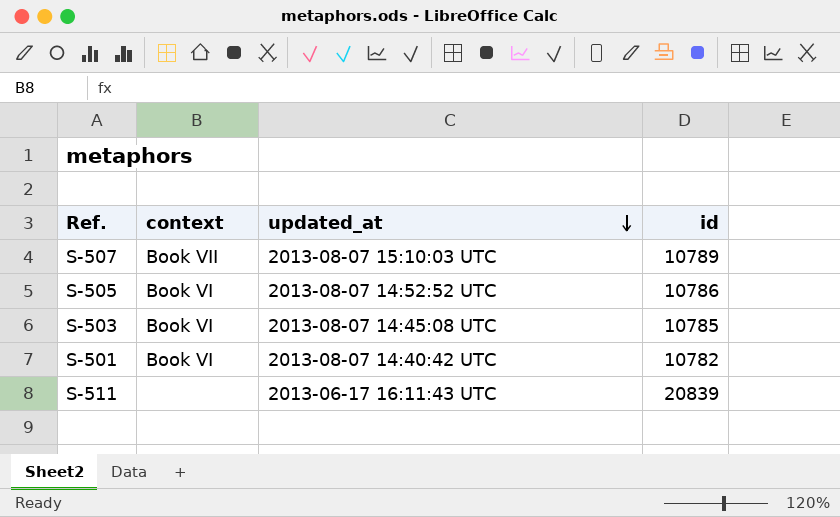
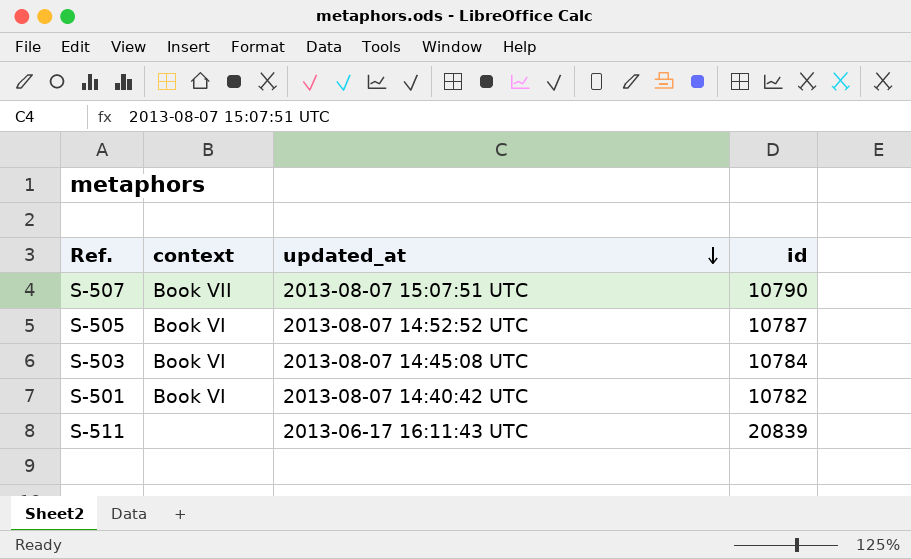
S-507 | updated_at: 2013-08-07 15:10:03 UTC -> 2013-08-07 15:07:51 UTC
S-507 | id: 10789 -> 10790
S-505 | id: 10786 -> 10787
S-503 | id: 10785 -> 10784

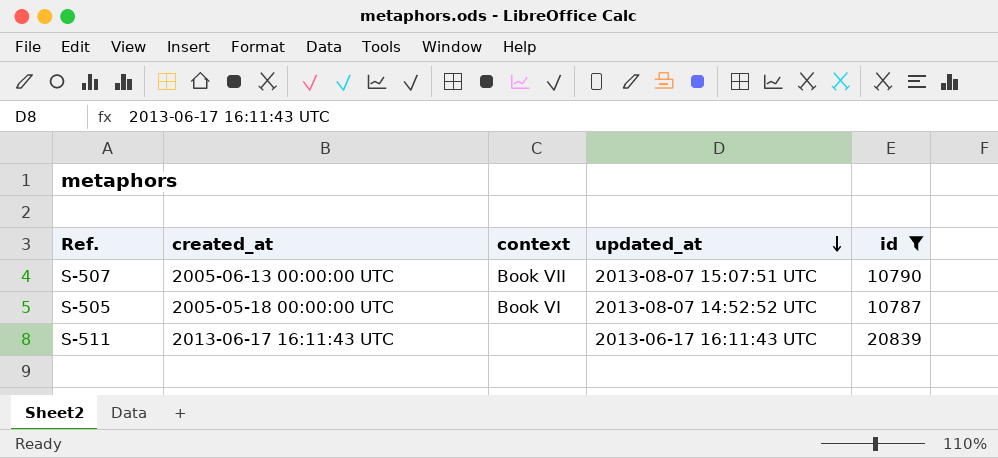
filter: none -> id >= 10787
column created_at | position: none -> 2

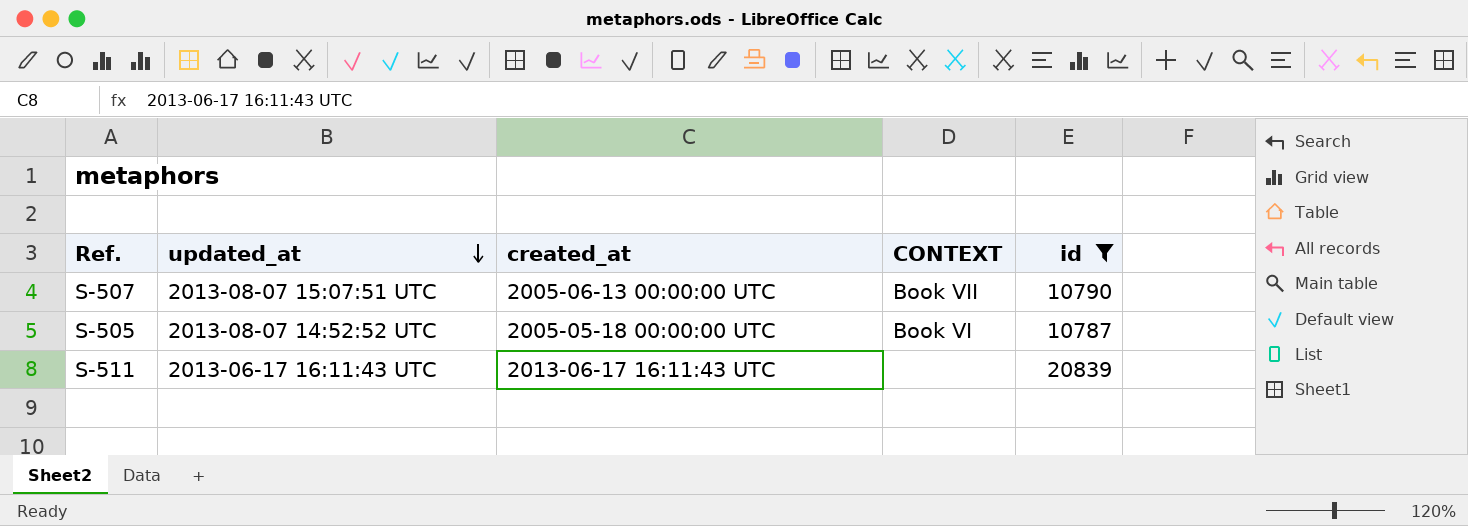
column updated_at | position: 4 -> 2
column name: context -> CONTEXT

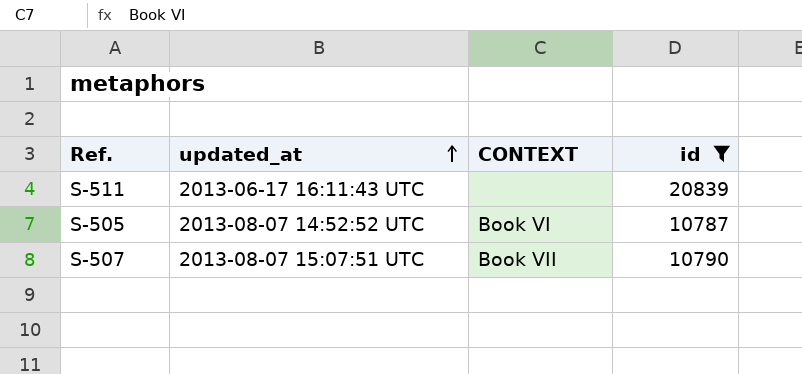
row order: updated_at descending -> updated_at ascending
column created_at | position: 3 -> none

